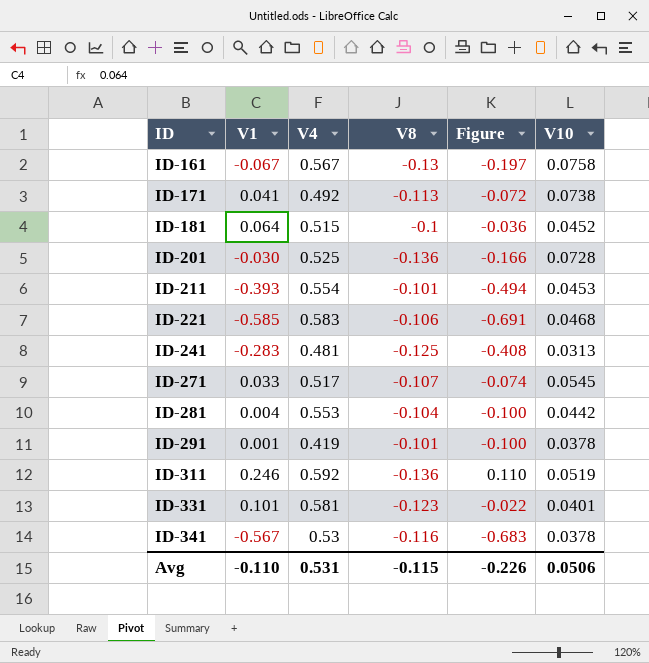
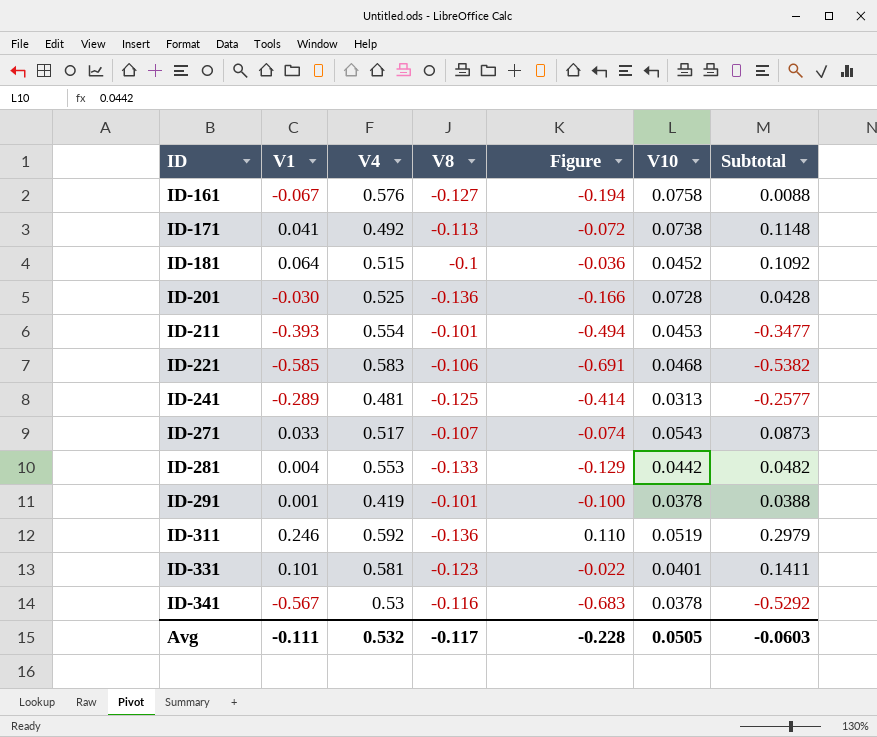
column Subtotal | formula: none -> [V1] + [V10]
ID-161 | V4: 0.567 -> 0.576
ID-161 | V8: -0.13 -> -0.127
ID-161 | Figure: -0.197 -> -0.194
ID-241 | V1: -0.283 -> -0.289
ID-241 | Figure: -0.408 -> -0.414
ID-271 | V10: 0.0545 -> 0.0543
ID-281 | V8: -0.104 -> -0.133
ID-281 | Figure: -0.100 -> -0.129
Avg | V1: -0.110 -> -0.111
Avg | V4: 0.531 -> 0.532
Avg | V8: -0.115 -> -0.117
Avg | Figure: -0.226 -> -0.228
Avg | V10: 0.0506 -> 0.0505

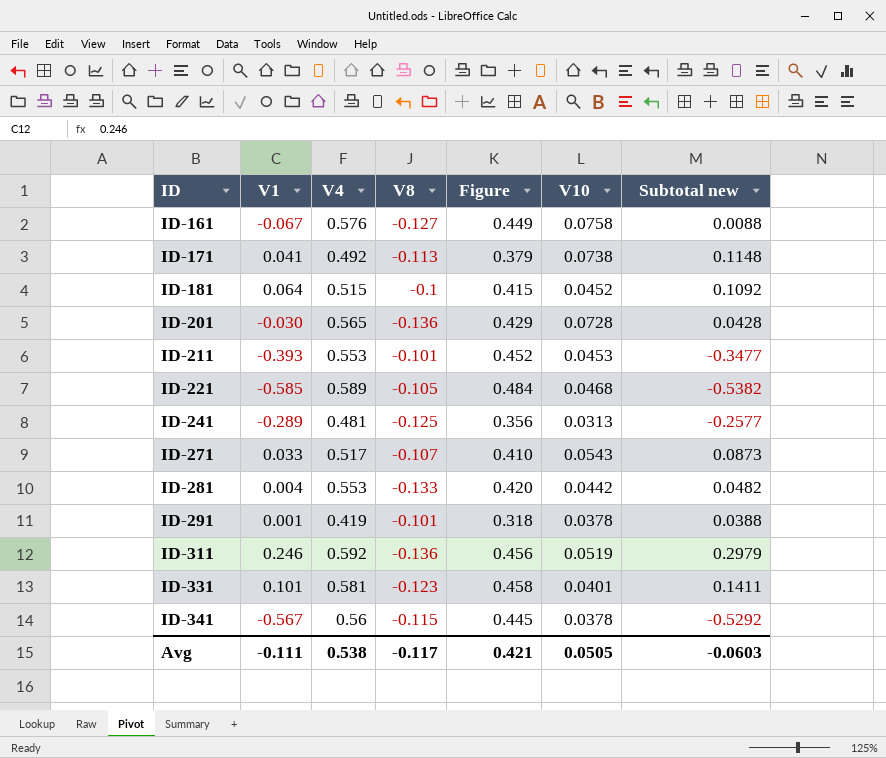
column Figure | formula: [V1] + [V8] -> [V4] + [V8]
column name: Subtotal -> Subtotal new
ID-201 | V4: 0.525 -> 0.565
ID-211 | V4: 0.554 -> 0.553
ID-221 | V4: 0.583 -> 0.589
ID-221 | V8: -0.106 -> -0.105
ID-341 | V4: 0.53 -> 0.56
ID-341 | V8: -0.116 -> -0.115
Avg | V4: 0.532 -> 0.538
Avg | Figure: -0.228 -> 0.421

